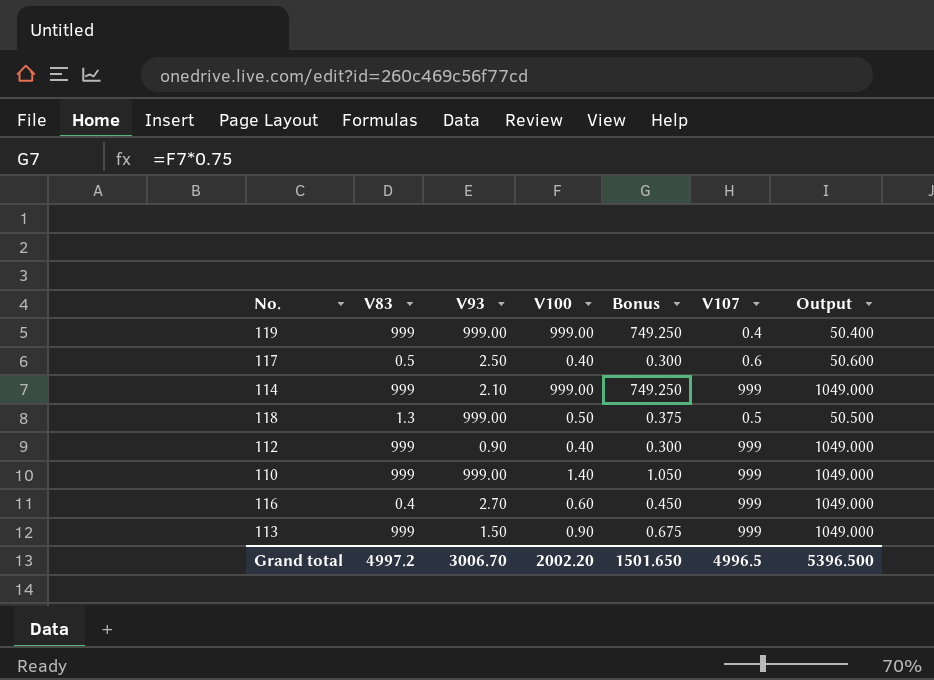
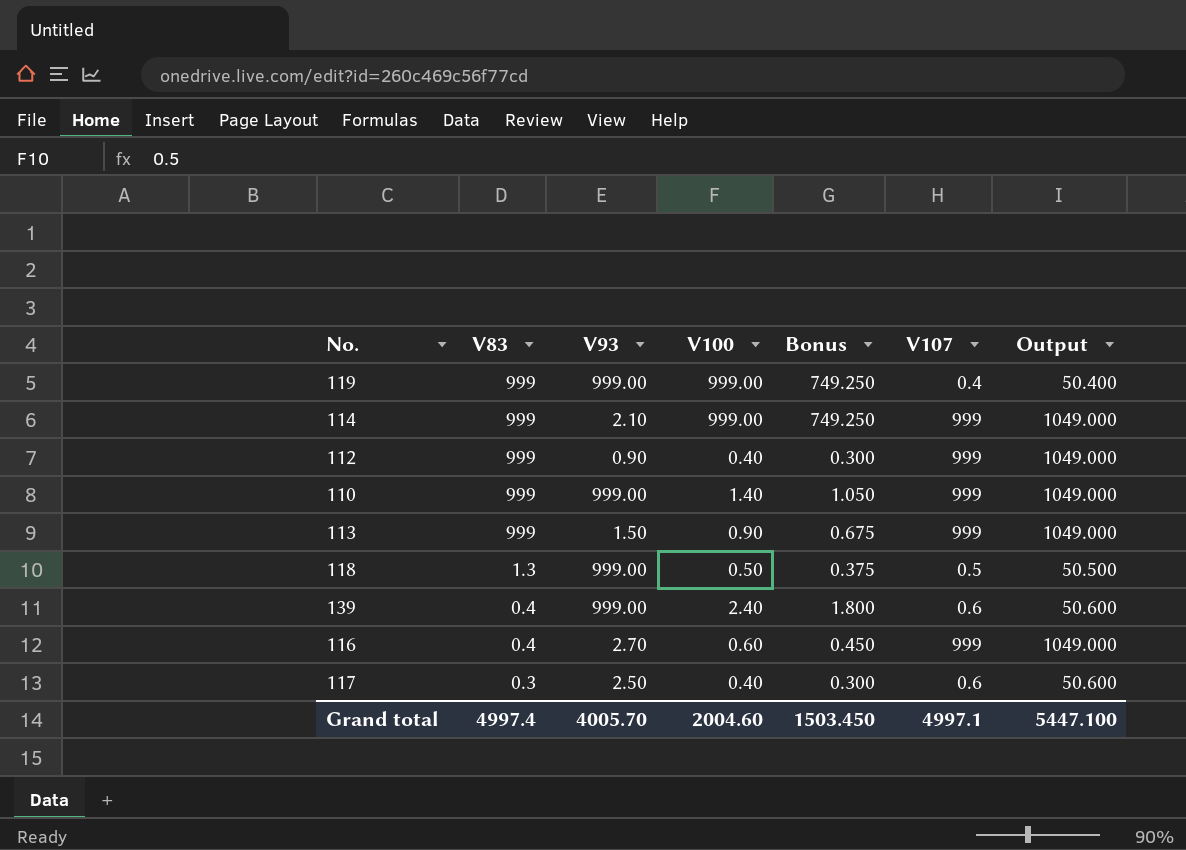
row order: none -> V83 descending
row 139: none -> 0.4 | 999.00 | 2.40 | 1.800 | 0.6 | 50.600
117 | V83: 0.5 -> 0.3
Grand total | V83: 4997.2 -> 4997.4
Grand total | V93: 3006.70 -> 4005.70
Grand total | V100: 2002.20 -> 2004.60
Grand total | Bonus: 1501.650 -> 1503.450
Grand total | V107: 4996.5 -> 4997.1
Grand total | Output: 5396.500 -> 5447.100

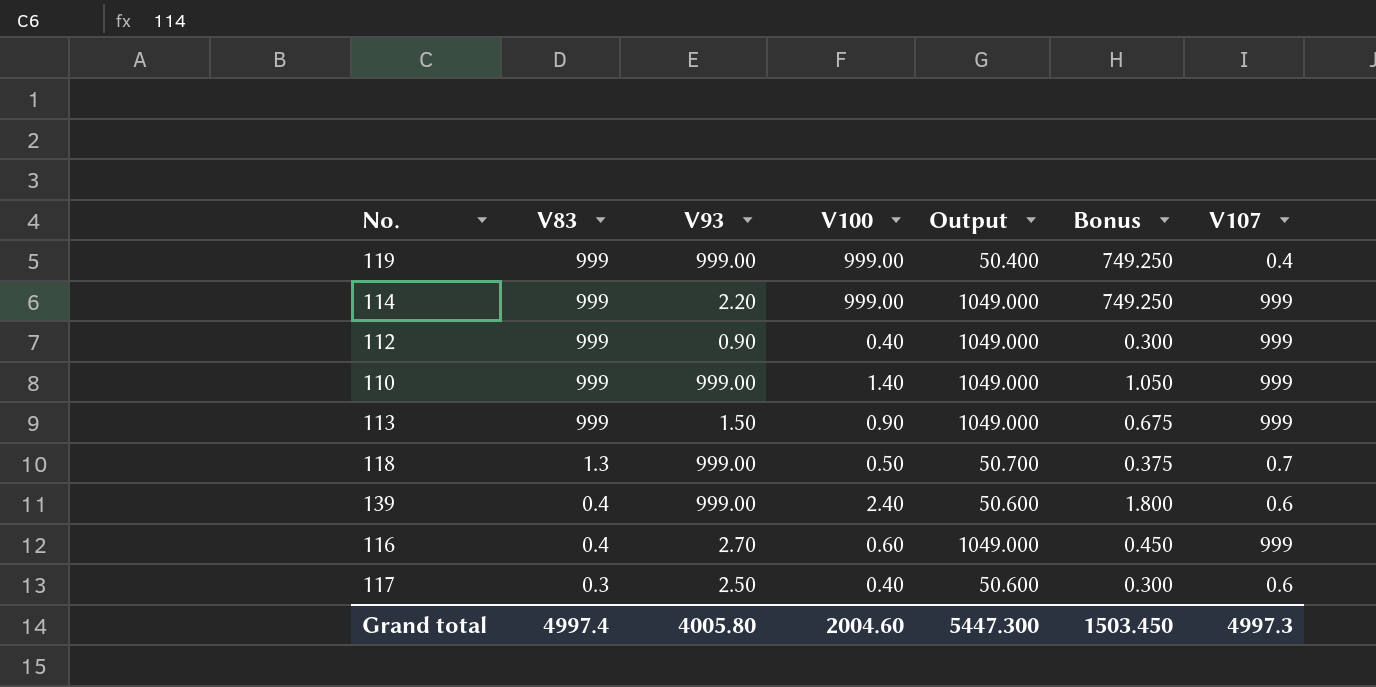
column Output | position: 7 -> 5
114 | V93: 2.10 -> 2.20
118 | Output: 50.500 -> 50.700
118 | V107: 0.5 -> 0.7
Grand total | V93: 4005.70 -> 4005.80
Grand total | Output: 5447.100 -> 5447.300
Grand total | V107: 4997.1 -> 4997.3

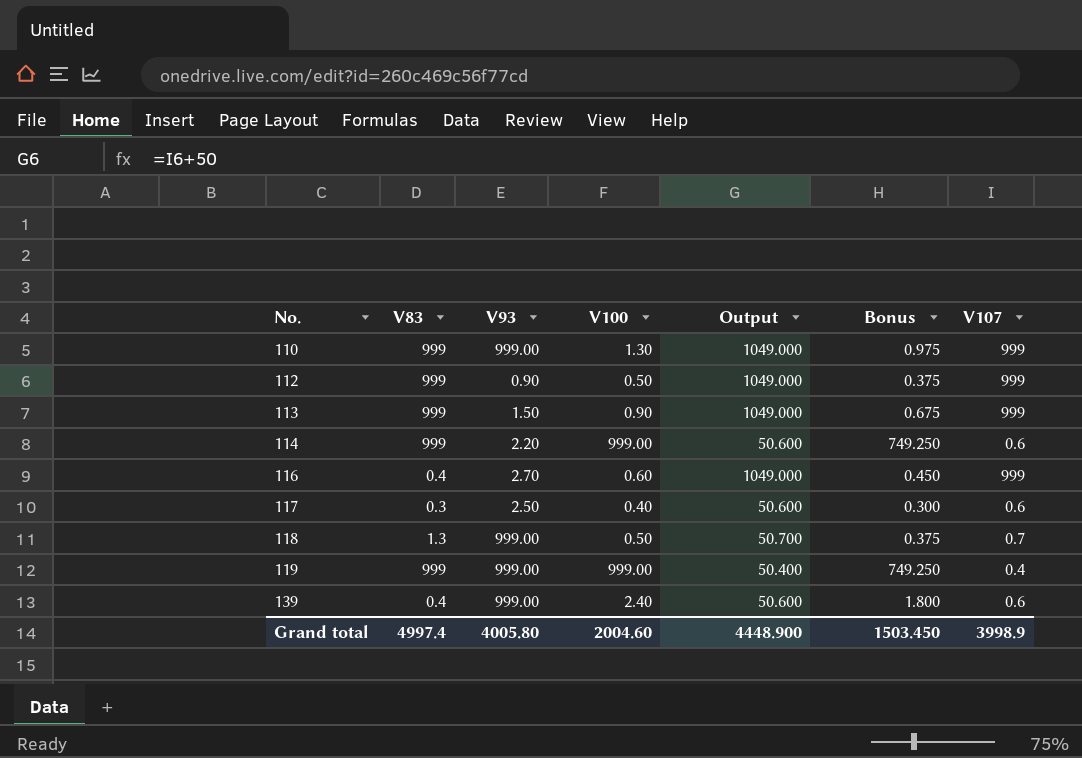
row order: V83 descending -> No. ascending
110 | V100: 1.40 -> 1.30
110 | Bonus: 1.050 -> 0.975
112 | V100: 0.40 -> 0.50
112 | Bonus: 0.300 -> 0.375
114 | Output: 1049.000 -> 50.600
114 | V107: 999 -> 0.6
Grand total | Output: 5447.300 -> 4448.900
Grand total | V107: 4997.3 -> 3998.9

